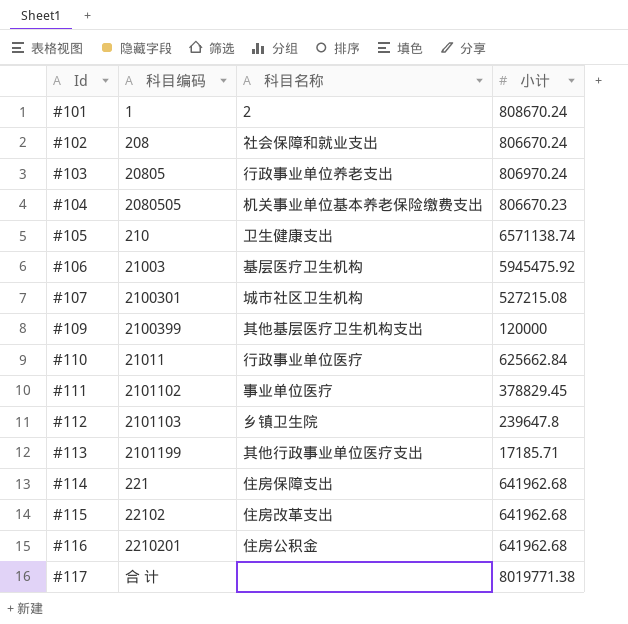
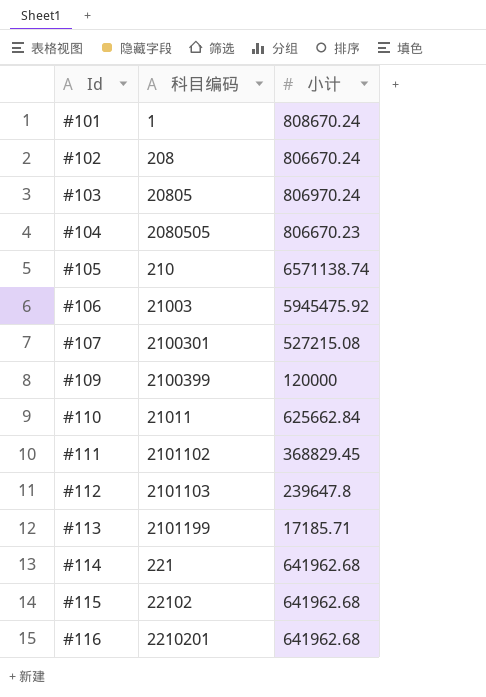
column 科目名称 | position: 3 -> none
row #117: 合 计 | none | 8019771.38 -> none
#111 | 小计: 378829.45 -> 368829.45

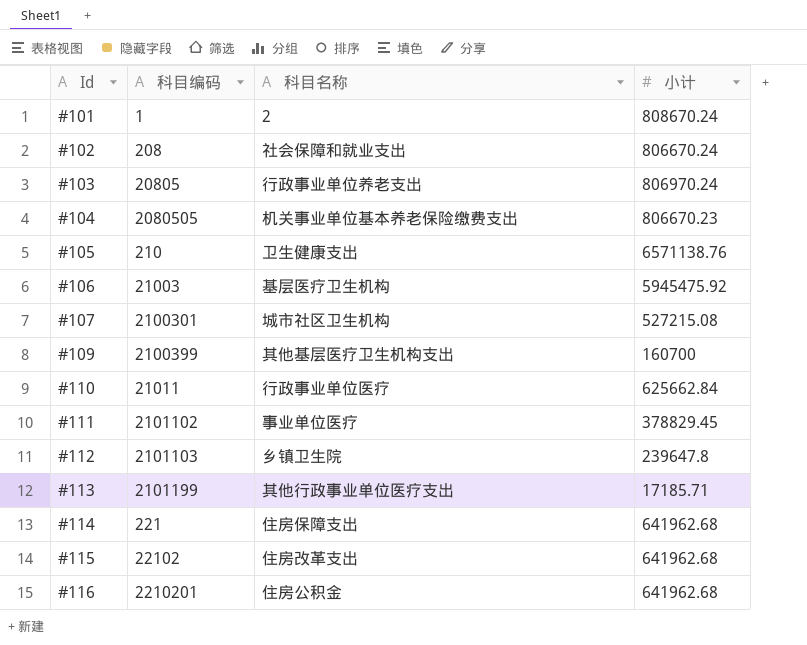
column 科目名称 | position: none -> 3
#105 | 小计: 6571138.74 -> 6571138.76
#109 | 小计: 120000 -> 160700
#111 | 小计: 368829.45 -> 378829.45

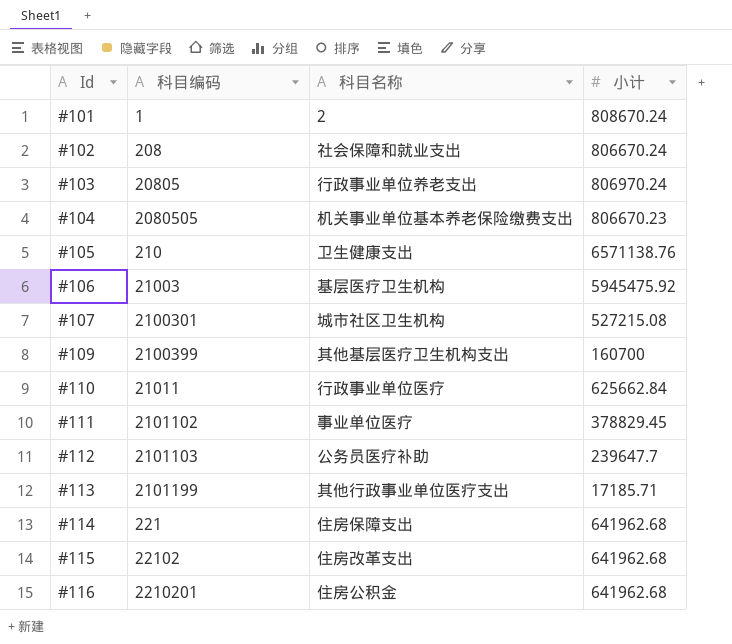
#112 | 科目名称: 乡镇卫生院 -> 公务员医疗补助
#112 | 小计: 239647.8 -> 239647.7

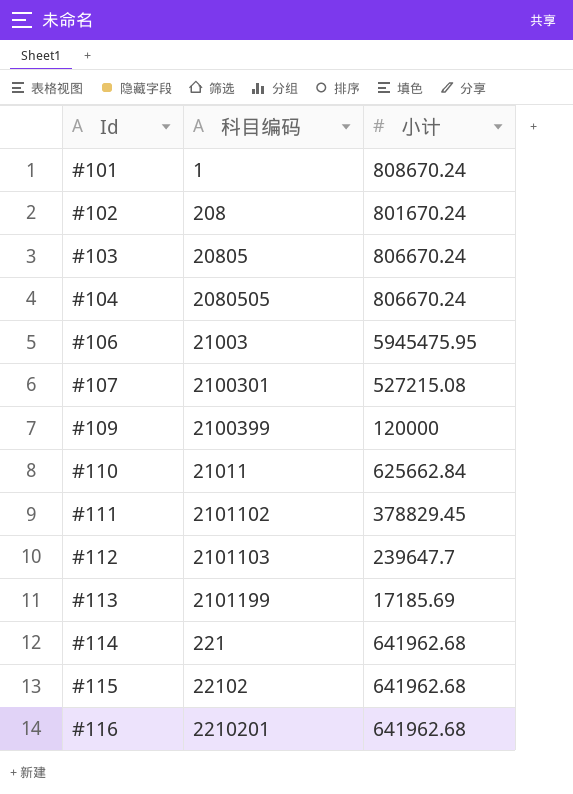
column 科目名称 | position: 3 -> none
row #105: 210 | 卫生健康支出 | 6571138.76 -> none
#102 | 小计: 806670.24 -> 801670.24
#103 | 小计: 806970.24 -> 806670.24
#104 | 小计: 806670.23 -> 806670.24
#106 | 小计: 5945475.92 -> 5945475.95
#109 | 小计: 160700 -> 120000
#113 | 小计: 17185.71 -> 17185.69

